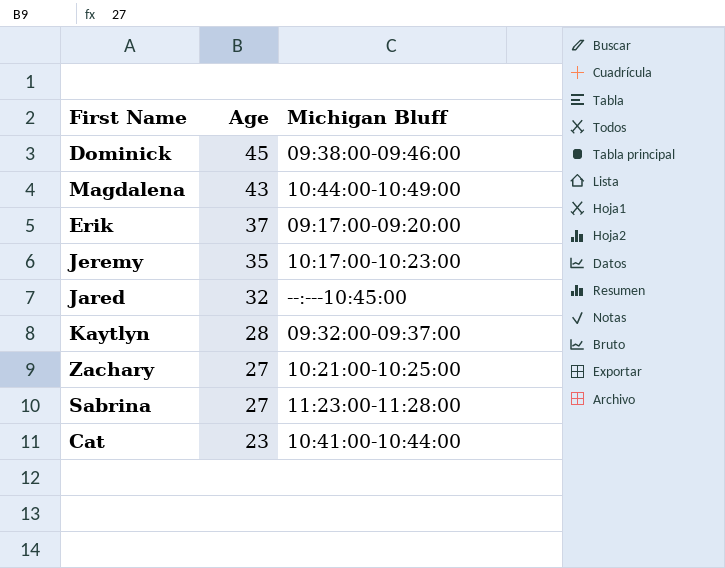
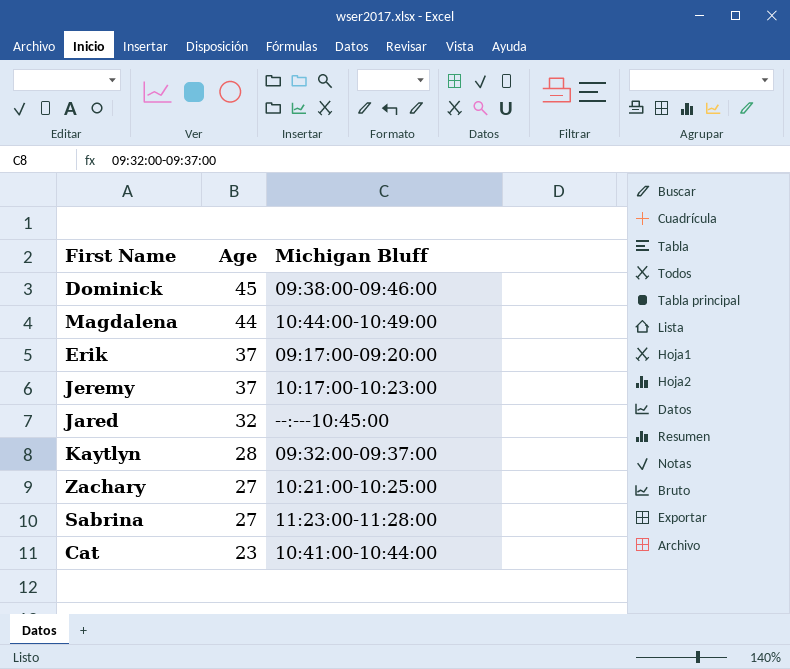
Magdalena | Age: 43 -> 44
Jeremy | Age: 35 -> 37

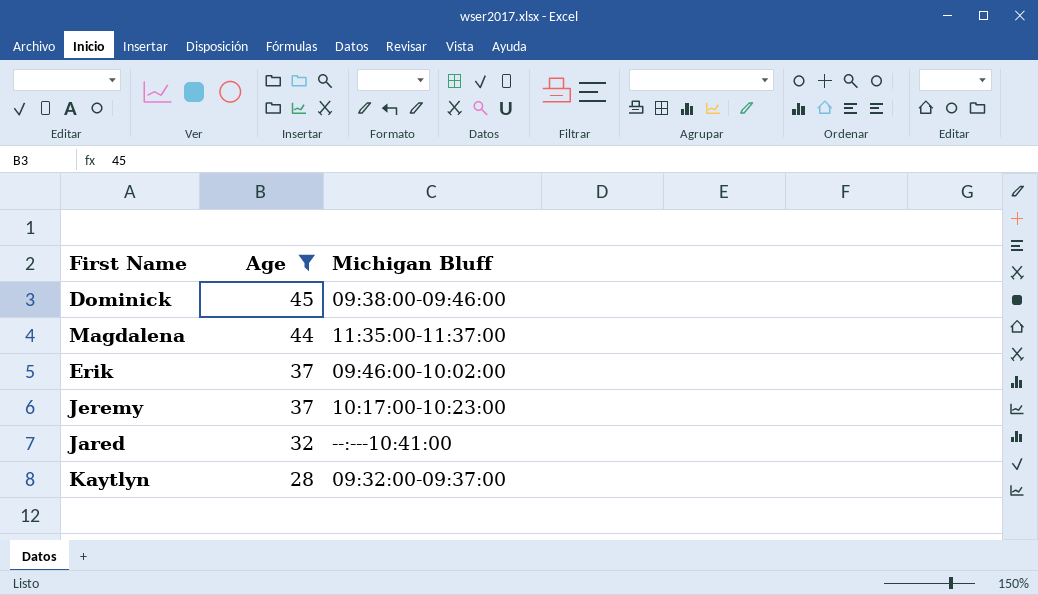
filter: none -> Age >= 28
Magdalena | Michigan Bluff: 10:44:00-10:49:00 -> 11:35:00-11:37:00
Erik | Michigan Bluff: 09:17:00-09:20:00 -> 09:46:00-10:02:00
Jared | Michigan Bluff: --:---10:45:00 -> --:---10:41:00

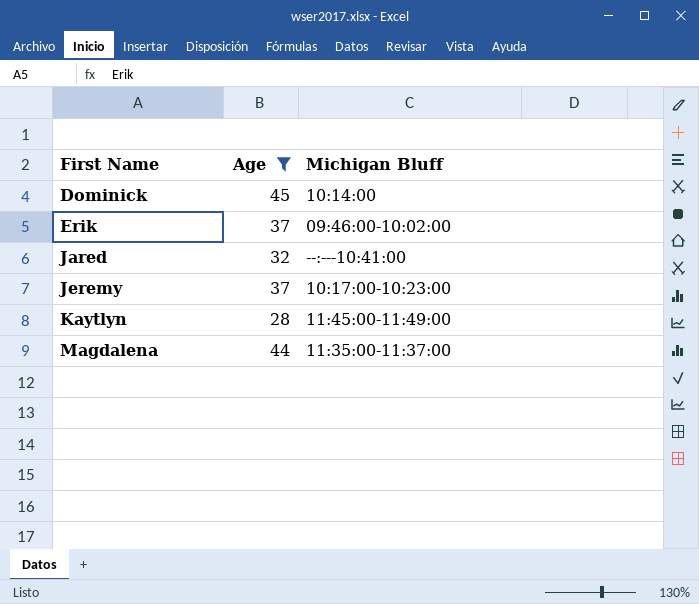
row order: Age descending -> First Name ascending
Dominick | Michigan Bluff: 09:38:00-09:46:00 -> 10:14:00
Kaytlyn | Michigan Bluff: 09:32:00-09:37:00 -> 11:45:00-11:49:00

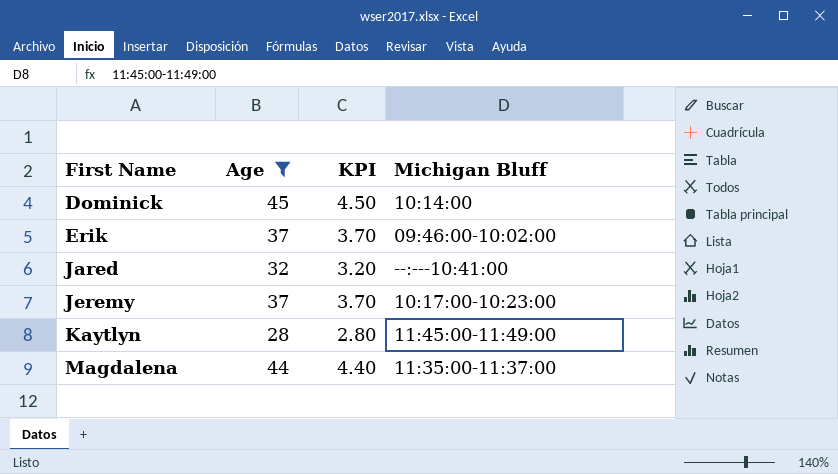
column KPI | formula: none -> [Age] * 0.1

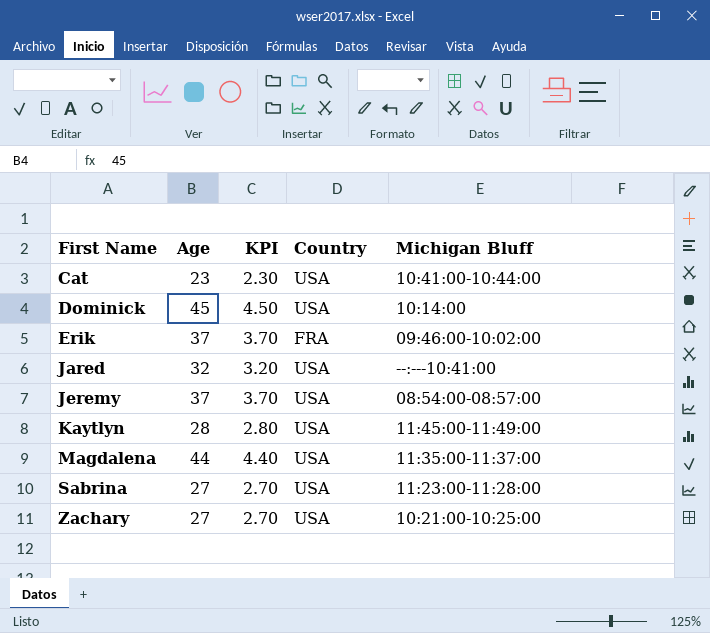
filter: Age >= 28 -> none
column Country | position: none -> 4
Jeremy | Michigan Bluff: 10:17:00-10:23:00 -> 08:54:00-08:57:00

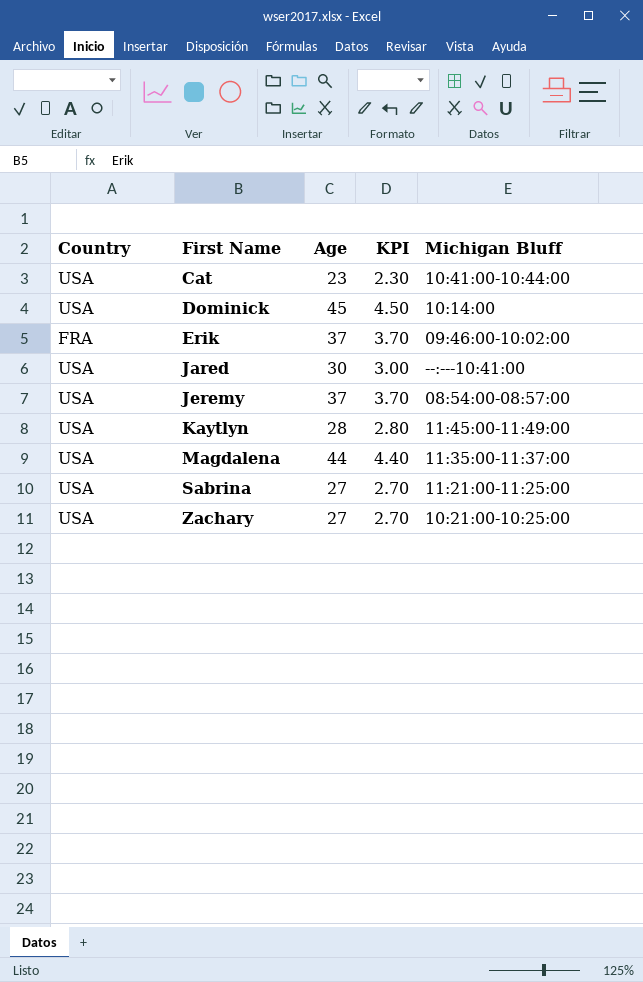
column Country | position: 4 -> 1
Jared | Age: 32 -> 30
Jared | KPI: 3.20 -> 3.00
Sabrina | Michigan Bluff: 11:23:00-11:28:00 -> 11:21:00-11:25:00

